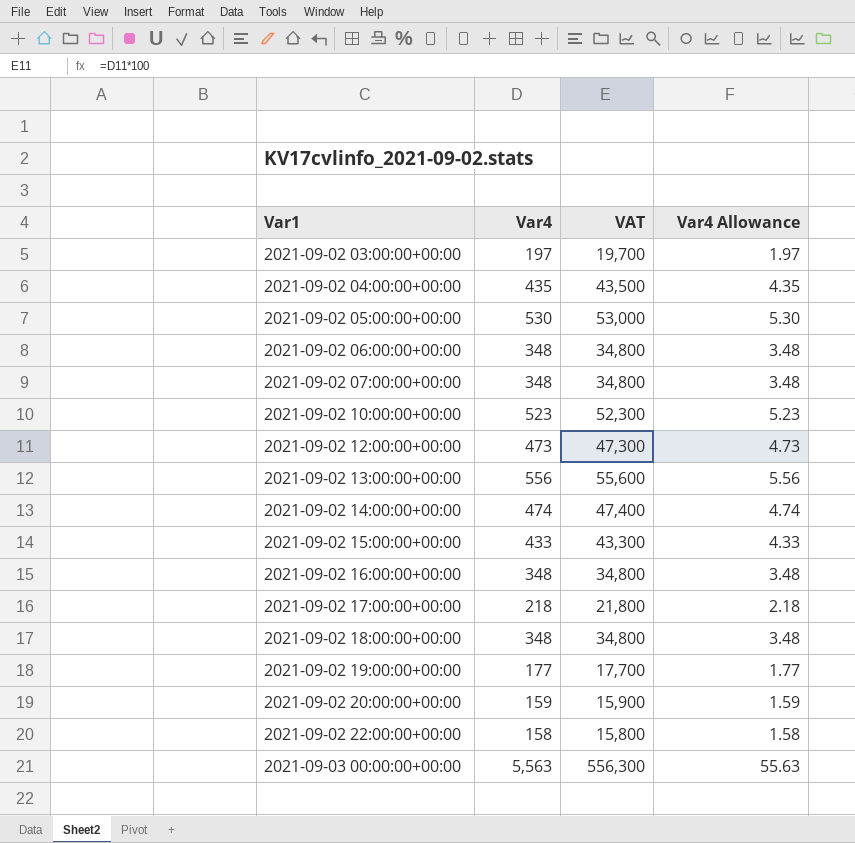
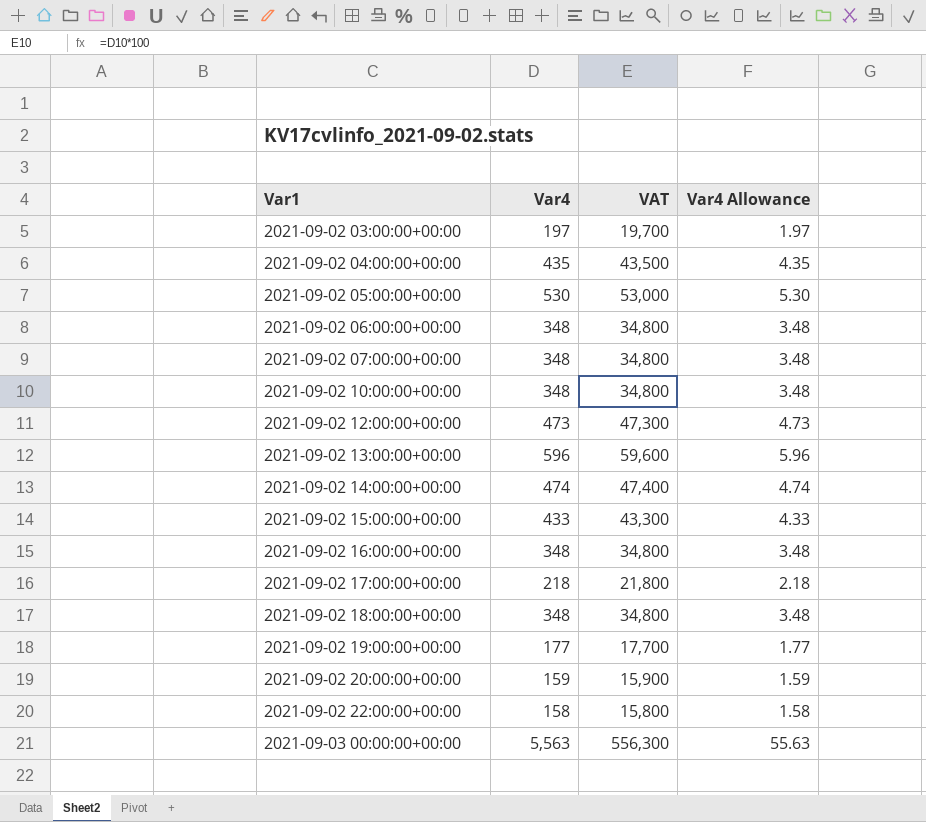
2021-09-02 10:00:00+00:00 | Var4: 523 -> 348
2021-09-02 10:00:00+00:00 | VAT: 52,300 -> 34,800
2021-09-02 10:00:00+00:00 | Var4 Allowance: 5.23 -> 3.48
2021-09-02 13:00:00+00:00 | Var4: 556 -> 596
2021-09-02 13:00:00+00:00 | VAT: 55,600 -> 59,600
2021-09-02 13:00:00+00:00 | Var4 Allowance: 5.56 -> 5.96

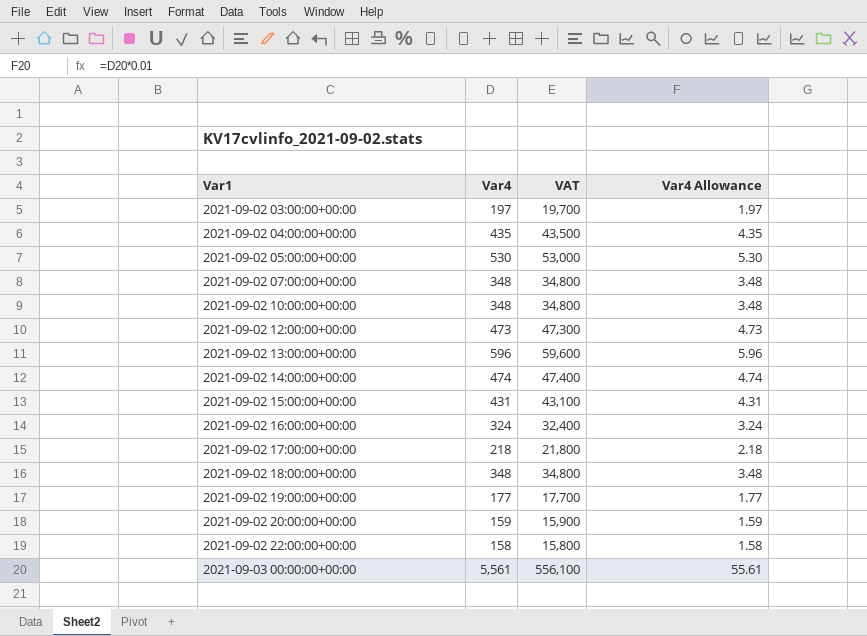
row 2021-09-02 06:00:00+00:00: 348 | 34,800 | 3.48 -> none
2021-09-02 15:00:00+00:00 | Var4: 433 -> 431
2021-09-02 15:00:00+00:00 | VAT: 43,300 -> 43,100
2021-09-02 15:00:00+00:00 | Var4 Allowance: 4.33 -> 4.31
2021-09-02 16:00:00+00:00 | Var4: 348 -> 324
2021-09-02 16:00:00+00:00 | VAT: 34,800 -> 32,400
2021-09-02 16:00:00+00:00 | Var4 Allowance: 3.48 -> 3.24
2021-09-03 00:00:00+00:00 | Var4: 5,563 -> 5,561
2021-09-03 00:00:00+00:00 | VAT: 556,300 -> 556,100
2021-09-03 00:00:00+00:00 | Var4 Allowance: 55.63 -> 55.61

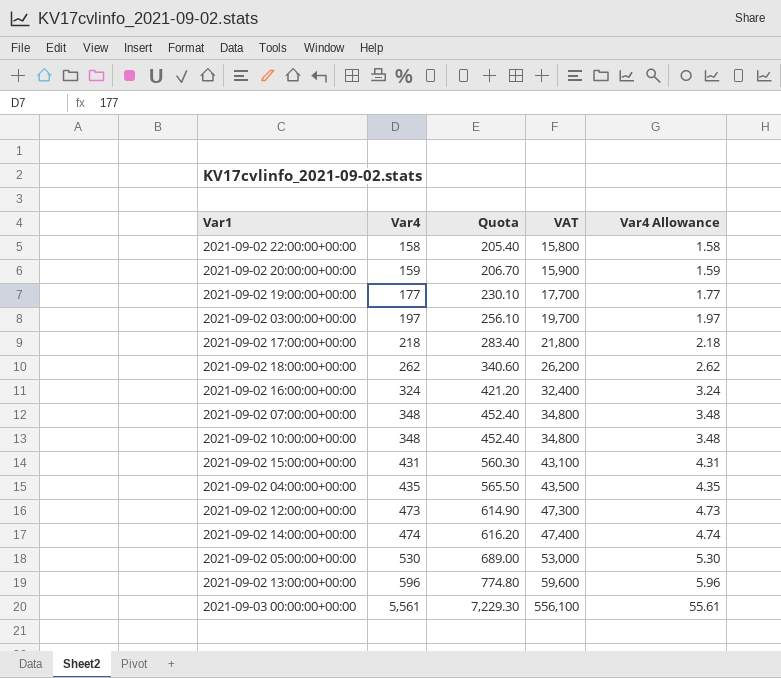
row order: Var1 ascending -> Var4 ascending
column Quota | formula: none -> [Var4] * 1.3
2021-09-02 18:00:00+00:00 | Var4: 348 -> 262
2021-09-02 18:00:00+00:00 | VAT: 34,800 -> 26,200
2021-09-02 18:00:00+00:00 | Var4 Allowance: 3.48 -> 2.62

